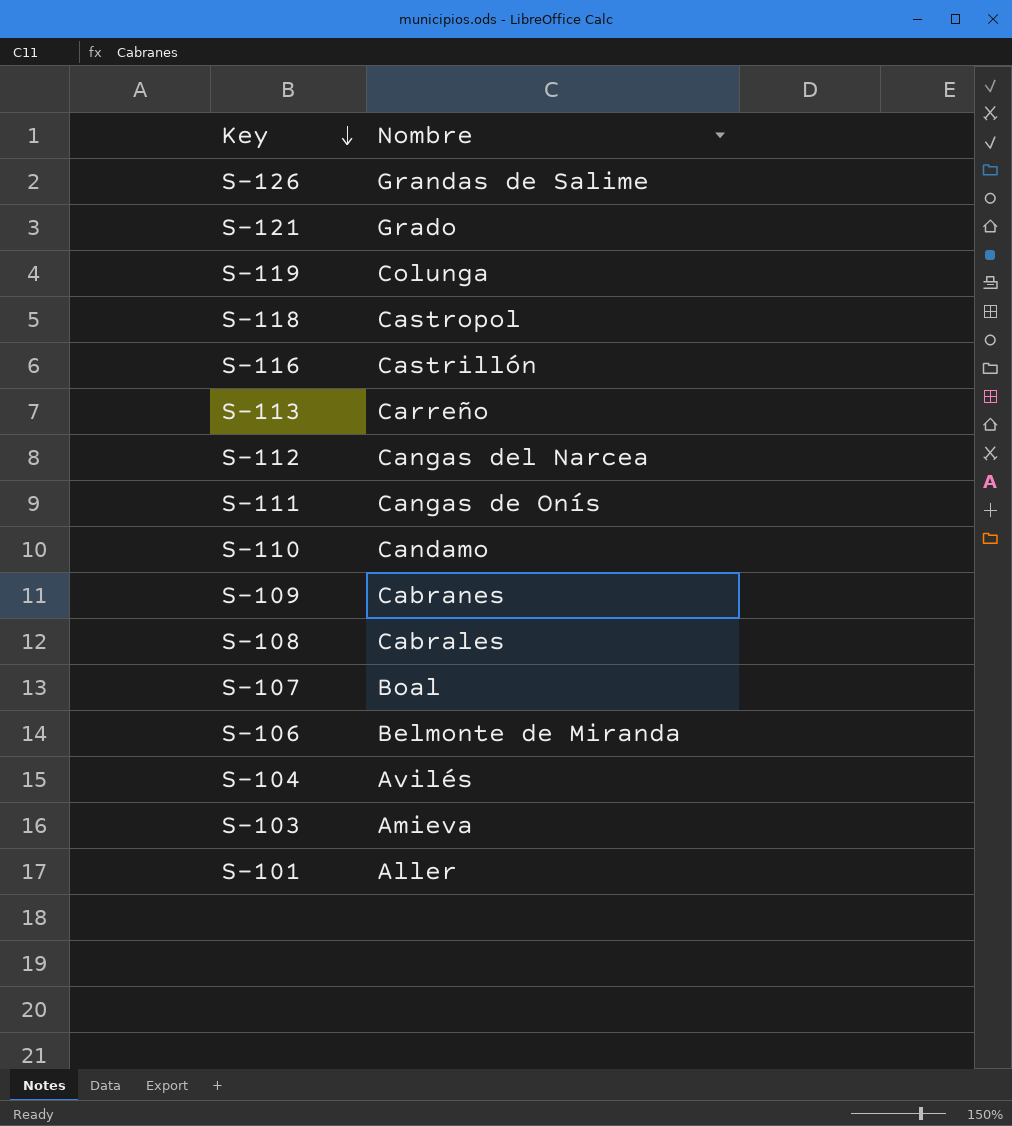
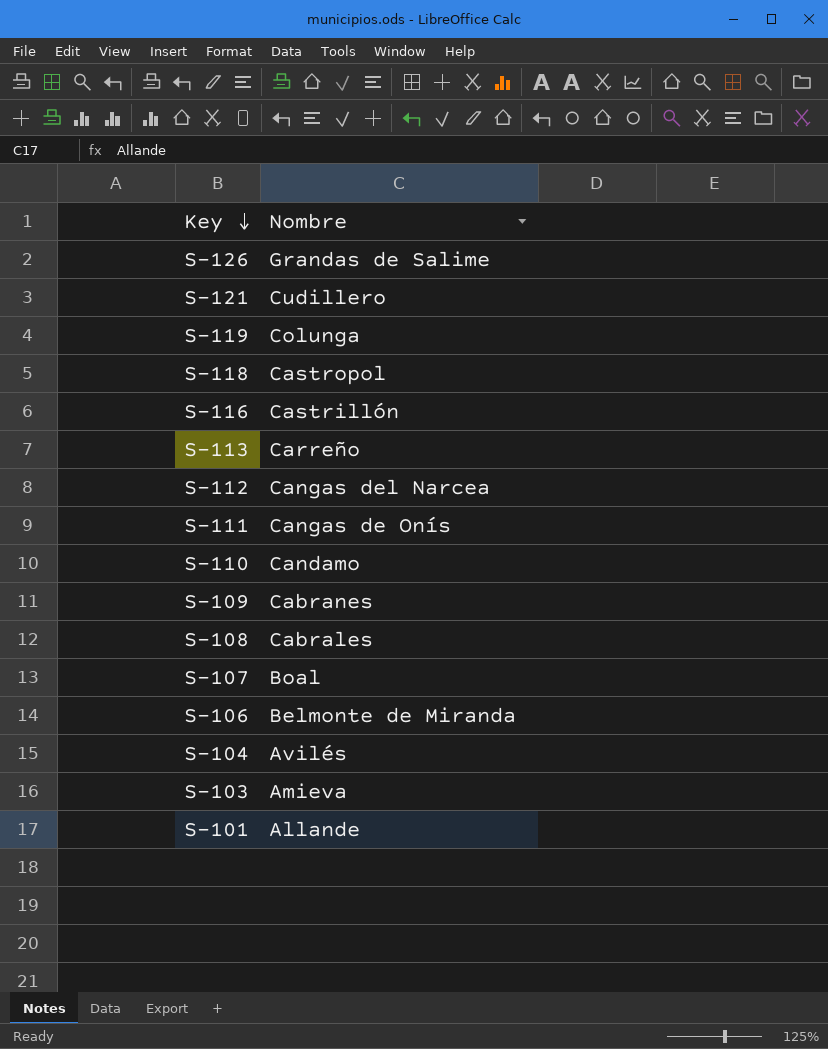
S-121 | Nombre: Grado -> Cudillero
S-101 | Nombre: Aller -> Allande

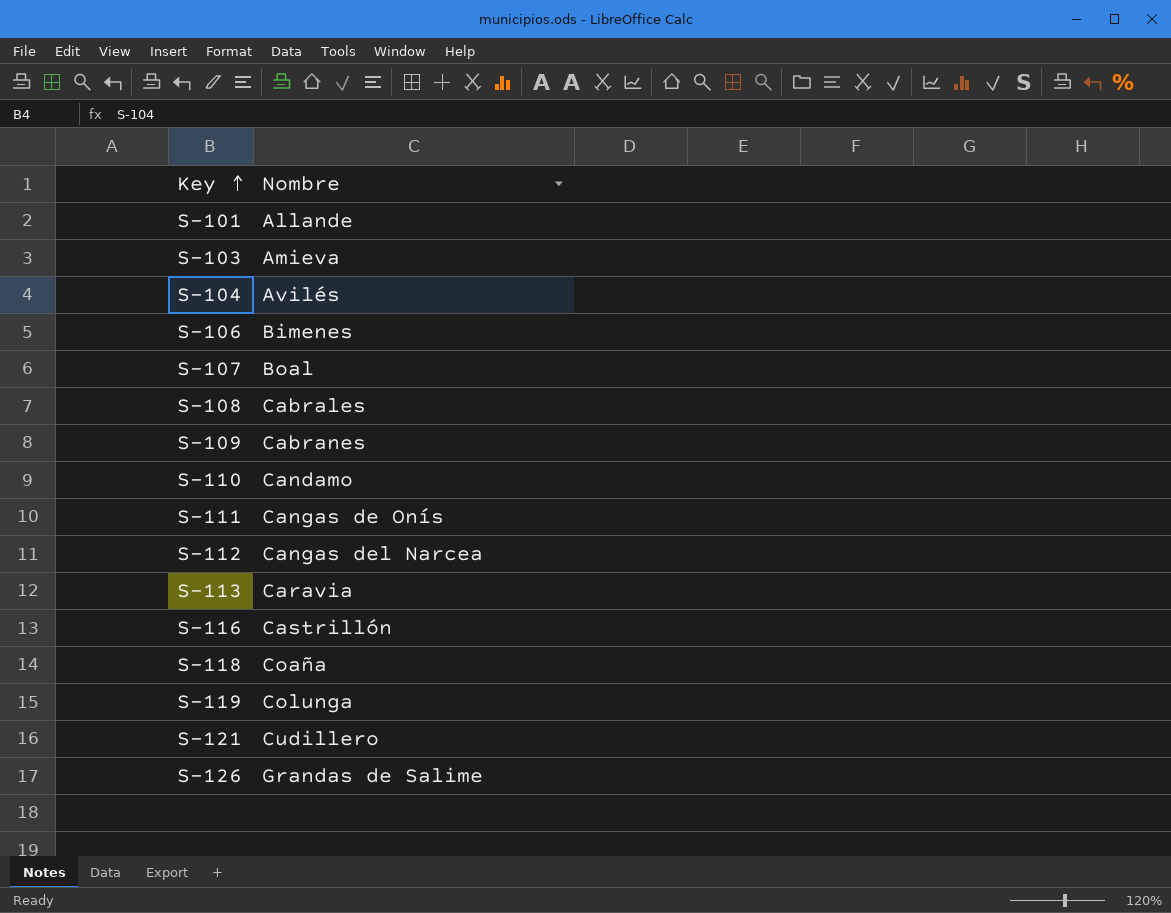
row order: Key descending -> Key ascending
S-106 | Nombre: Belmonte de Miranda -> Bimenes
S-113 | Nombre: Carreño -> Caravia
S-118 | Nombre: Castropol -> Coaña

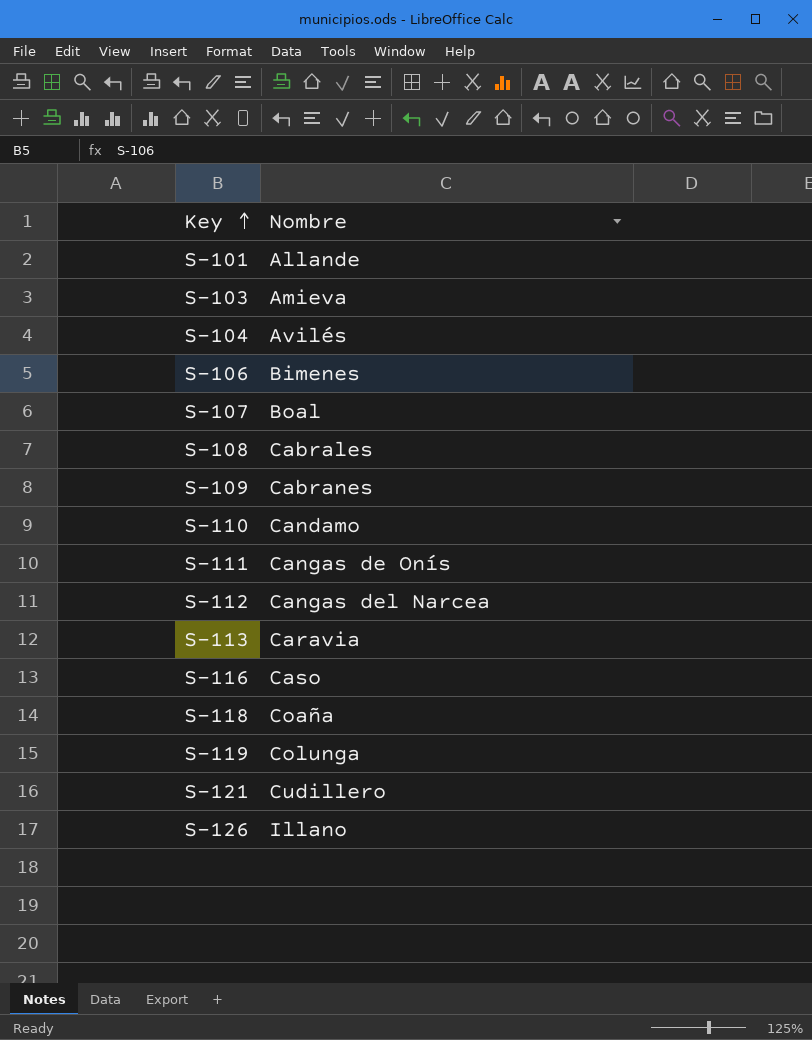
S-116 | Nombre: Castrillón -> Caso
S-126 | Nombre: Grandas de Salime -> Illano

